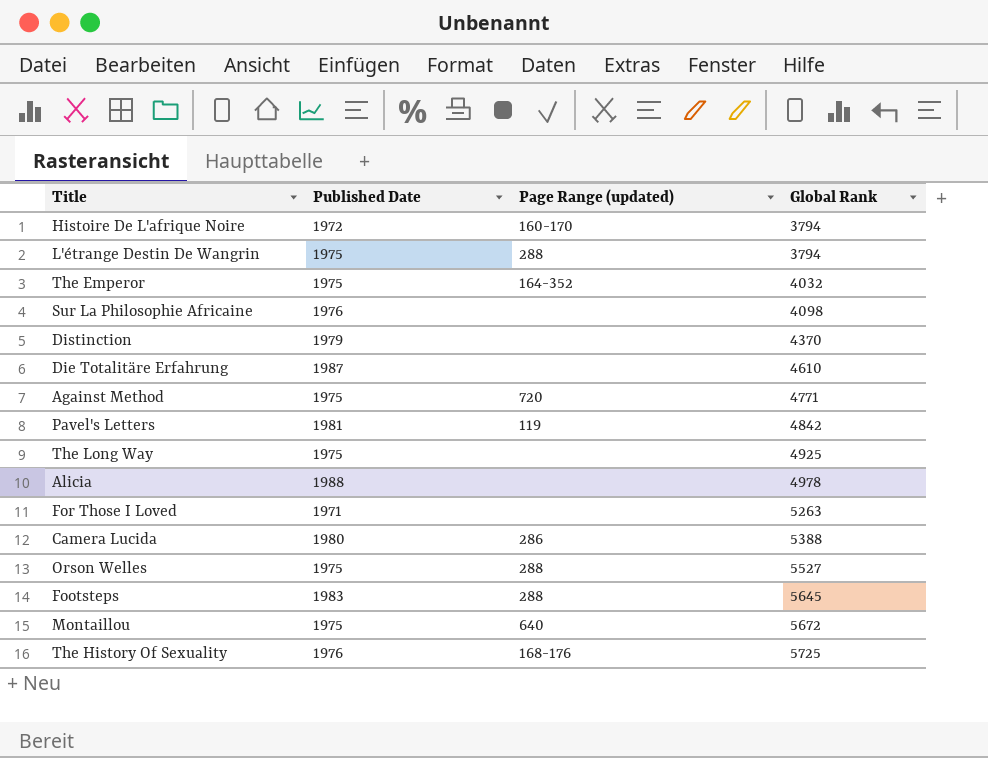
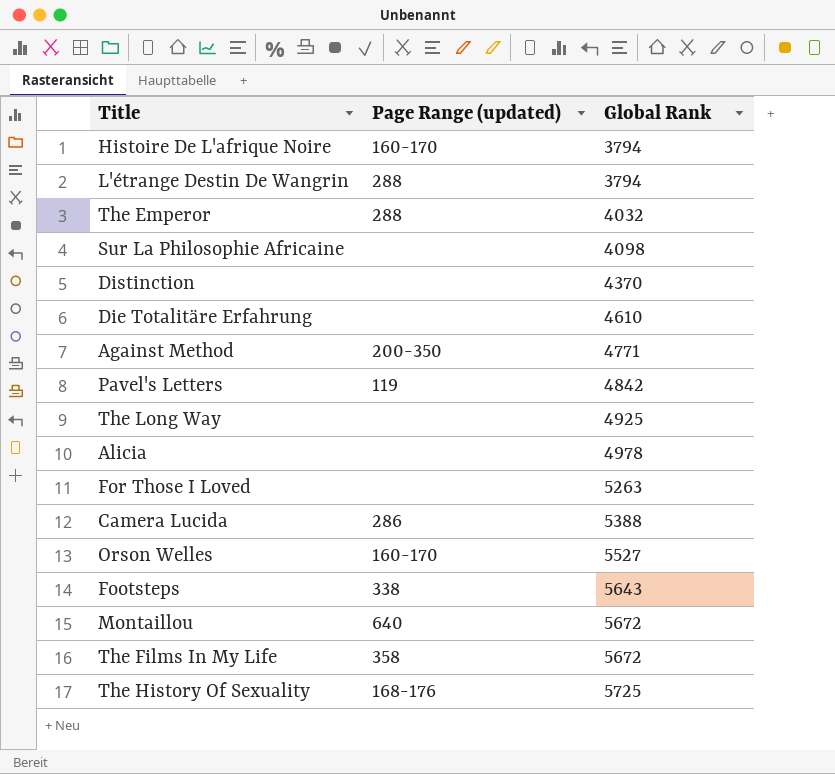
column Published Date | position: 2 -> none
The Emperor | Page Range (updated): 164-352 -> 288
Against Method | Page Range (updated): 720 -> 200-350
Orson Welles | Page Range (updated): 288 -> 160-170
Footsteps | Page Range (updated): 288 -> 338
Footsteps | Global Rank: 5645 -> 5643
row The Films In My Life: none -> 358 | 5672

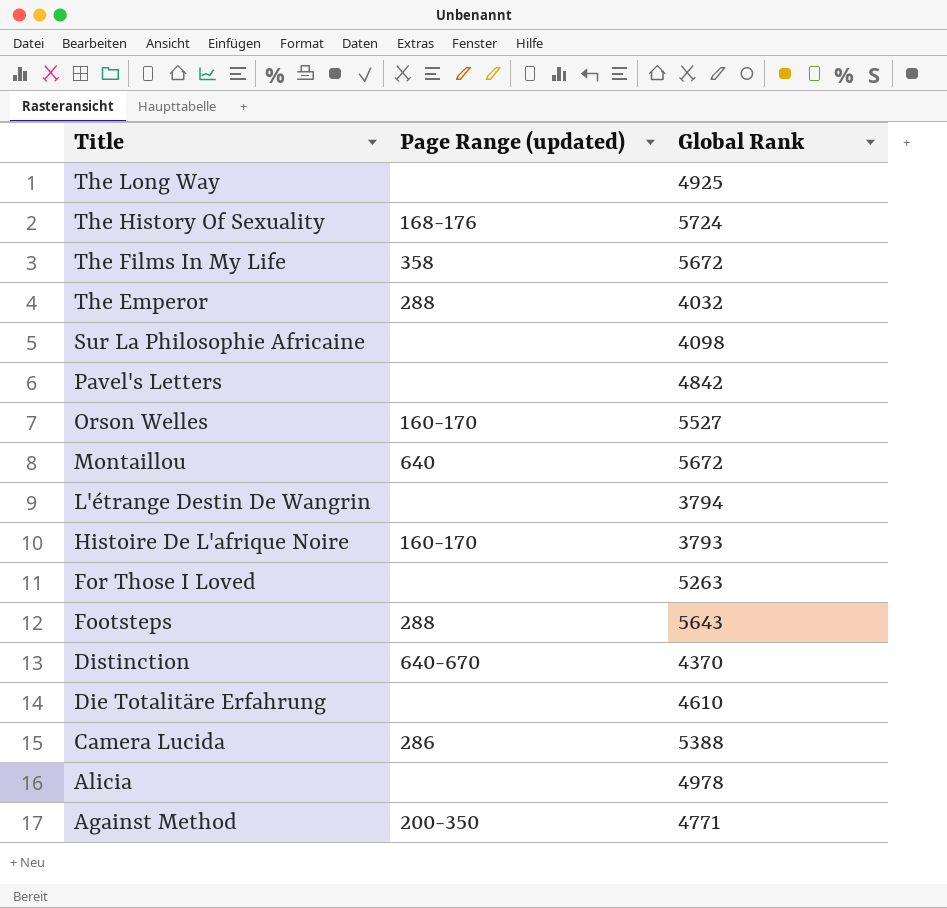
row order: Global Rank ascending -> Title descending
The History Of Sexuality | Global Rank: 5725 -> 5724
Pavel's Letters | Page Range (updated): 119 -> none
L'étrange Destin De Wangrin | Page Range (updated): 288 -> none
Histoire De L'afrique Noire | Global Rank: 3794 -> 3793
Footsteps | Page Range (updated): 338 -> 288
Distinction | Page Range (updated): none -> 640-670

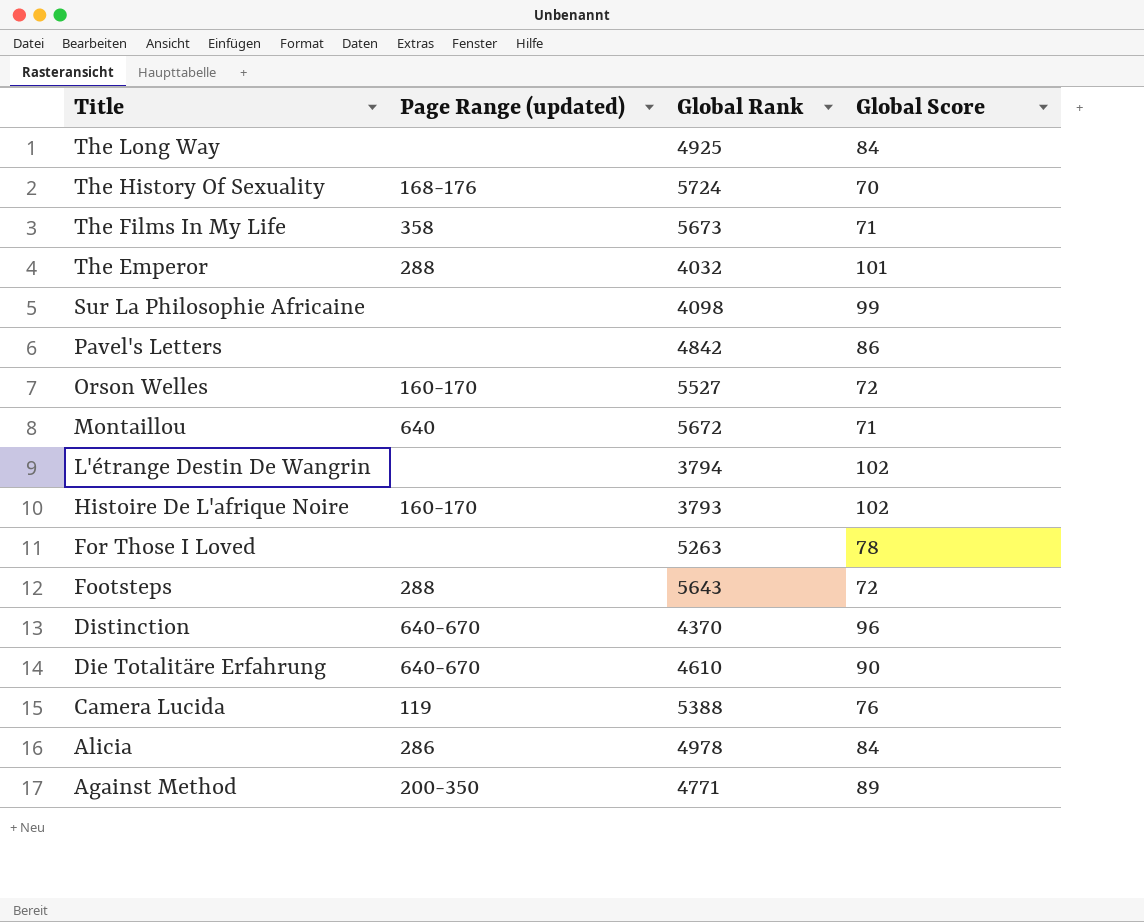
column Global Score | position: none -> 4
The Films In My Life | Global Rank: 5672 -> 5673
Die Totalitäre Erfahrung | Page Range (updated): none -> 640-670
Camera Lucida | Page Range (updated): 286 -> 119
Alicia | Page Range (updated): none -> 286

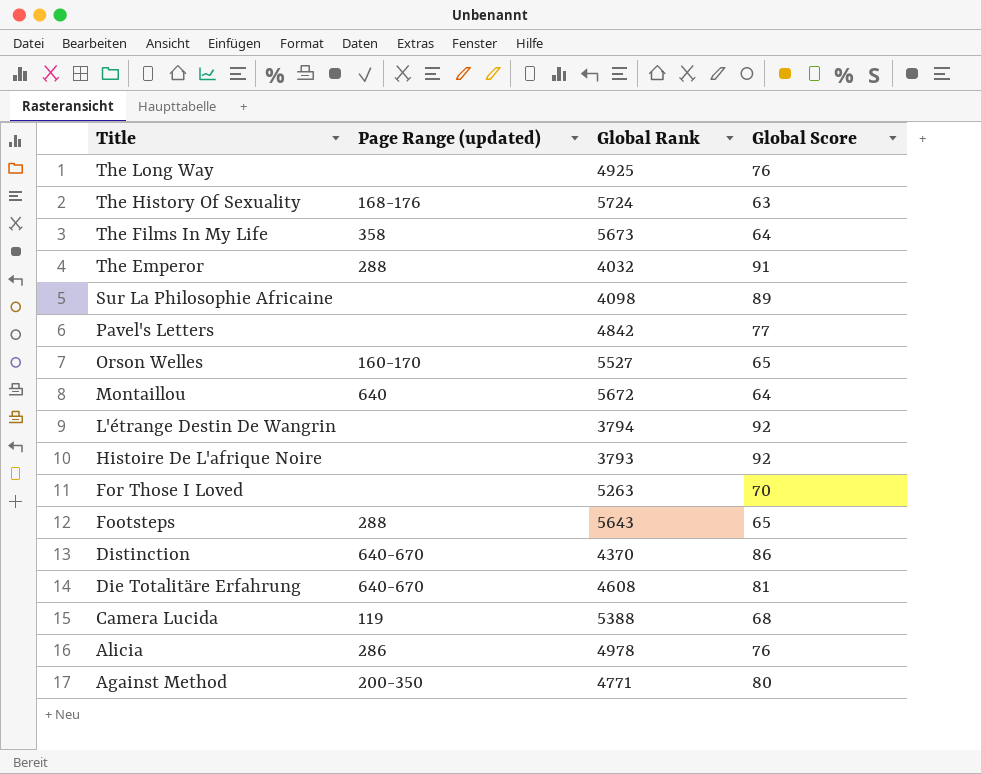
The Long Way | Global Score: 84 -> 76
The History Of Sexuality | Global Score: 70 -> 63
The Films In My Life | Global Score: 71 -> 64
The Emperor | Global Score: 101 -> 91
Sur La Philosophie Africaine | Global Score: 99 -> 89
Pavel's Letters | Global Score: 86 -> 77
Orson Welles | Global Score: 72 -> 65
Montaillou | Global Score: 71 -> 64
L'étrange Destin De Wangrin | Global Score: 102 -> 92
Histoire De L'afrique Noire | Page Range (updated): 160-170 -> none
Histoire De L'afrique Noire | Global Score: 102 -> 92
For Those I Loved | Global Score: 78 -> 70
Footsteps | Global Score: 72 -> 65
Distinction | Global Score: 96 -> 86
Die Totalitäre Erfahrung | Global Rank: 4610 -> 4608
Die Totalitäre Erfahrung | Global Score: 90 -> 81
Camera Lucida | Global Score: 76 -> 68
Alicia | Global Score: 84 -> 76
Against Method | Global Score: 89 -> 80

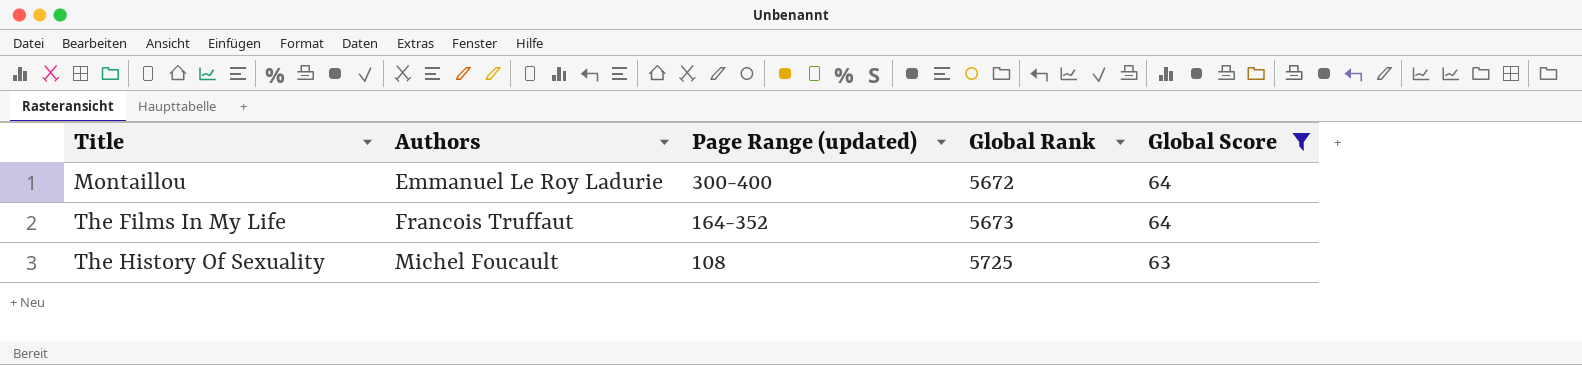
filter: none -> Global Score <= 64
row order: Title descending -> Title ascending
column Authors | position: none -> 2
Montaillou | Page Range (updated): 640 -> 300-400
The Films In My Life | Page Range (updated): 358 -> 164-352
The History Of Sexuality | Page Range (updated): 168-176 -> 108
The History Of Sexuality | Global Rank: 5724 -> 5725

